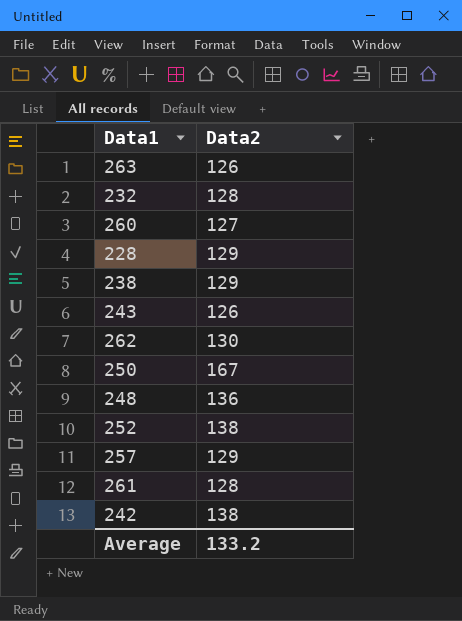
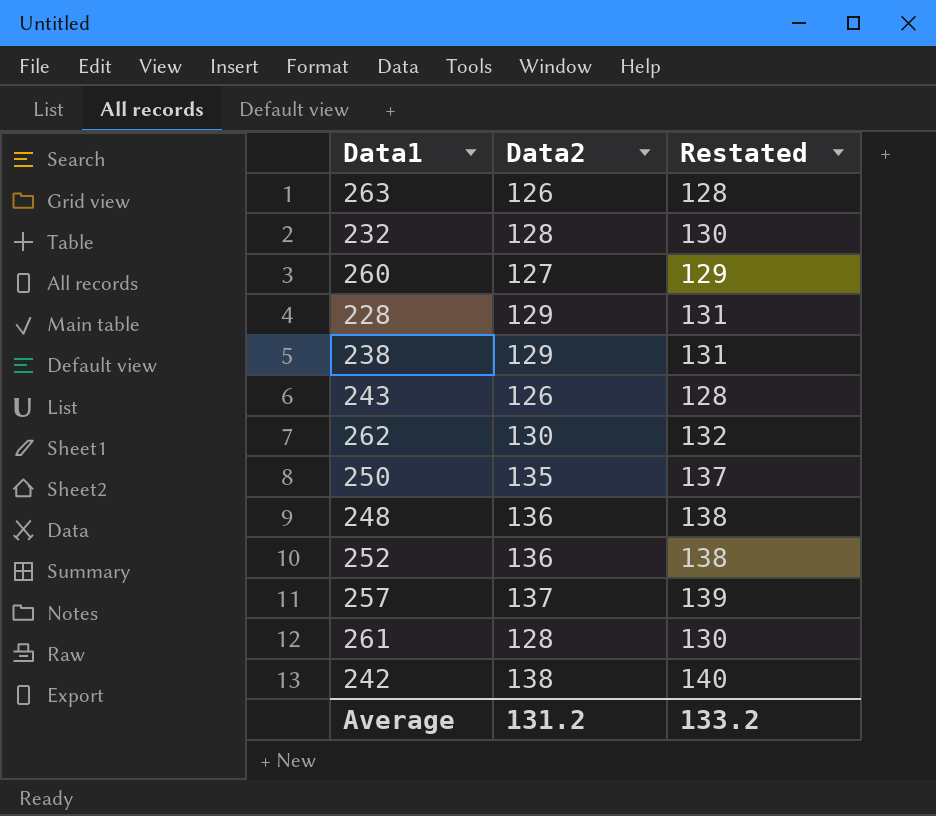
column Restated | formula: none -> [Data2] + 2
250 | Data2: 167 -> 135
252 | Data2: 138 -> 136
257 | Data2: 129 -> 137
Average | Data2: 133.2 -> 131.2

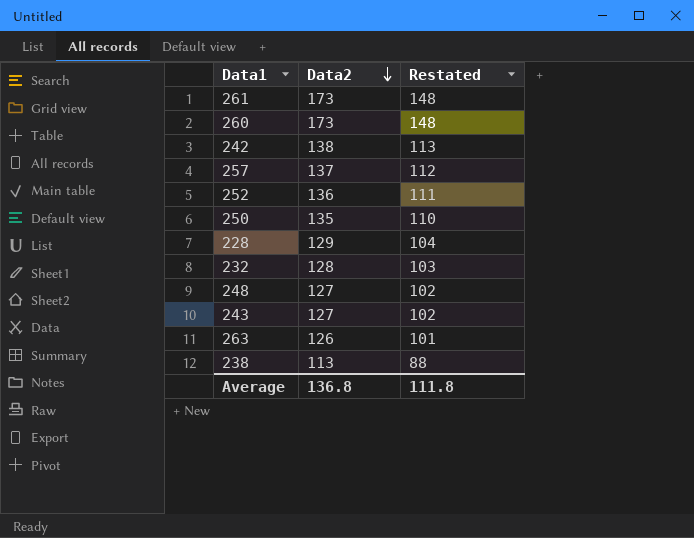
row order: none -> Data2 descending
column Restated | formula: [Data2] + 2 -> [Data2] - 25
row 262: 130 | 132 -> none
261 | Data2: 128 -> 173
260 | Data2: 127 -> 173
248 | Data2: 136 -> 127
243 | Data2: 126 -> 127
238 | Data2: 129 -> 113
Average | Data2: 131.2 -> 136.8
Average | Restated: 133.2 -> 111.8

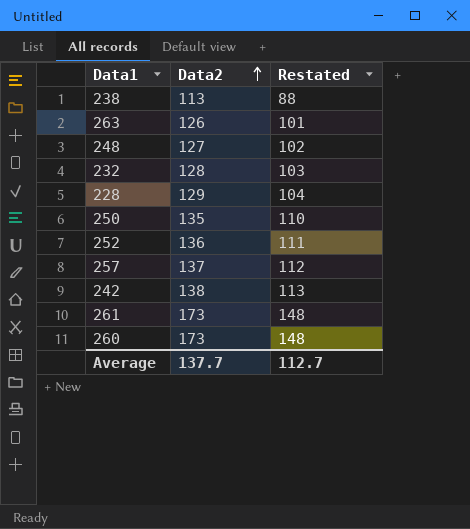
row order: Data2 descending -> Data2 ascending
row 243: 127 | 102 -> none
Average | Data2: 136.8 -> 137.7
Average | Restated: 111.8 -> 112.7

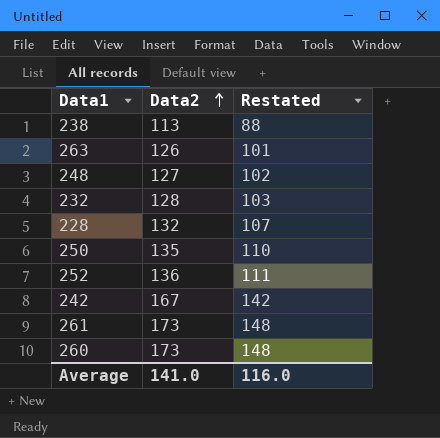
row 257: 137 | 112 -> none
228 | Data2: 129 -> 132
228 | Restated: 104 -> 107
242 | Data2: 138 -> 167
242 | Restated: 113 -> 142
Average | Data2: 137.7 -> 141.0
Average | Restated: 112.7 -> 116.0

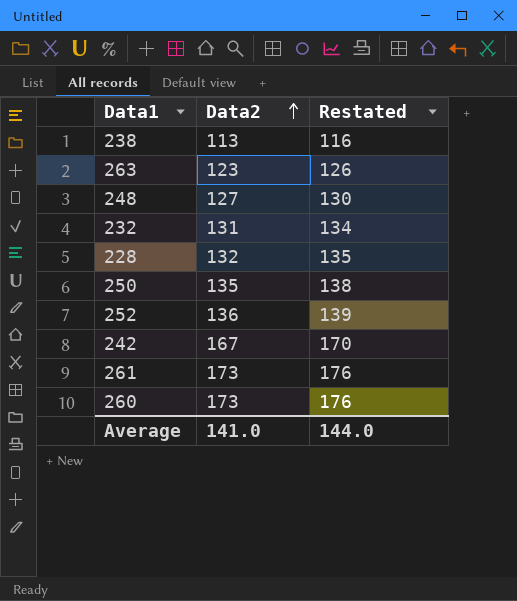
column Restated | formula: [Data2] - 25 -> [Data2] + 3
263 | Data2: 126 -> 123
232 | Data2: 128 -> 131
Average | Restated: 116.0 -> 144.0

